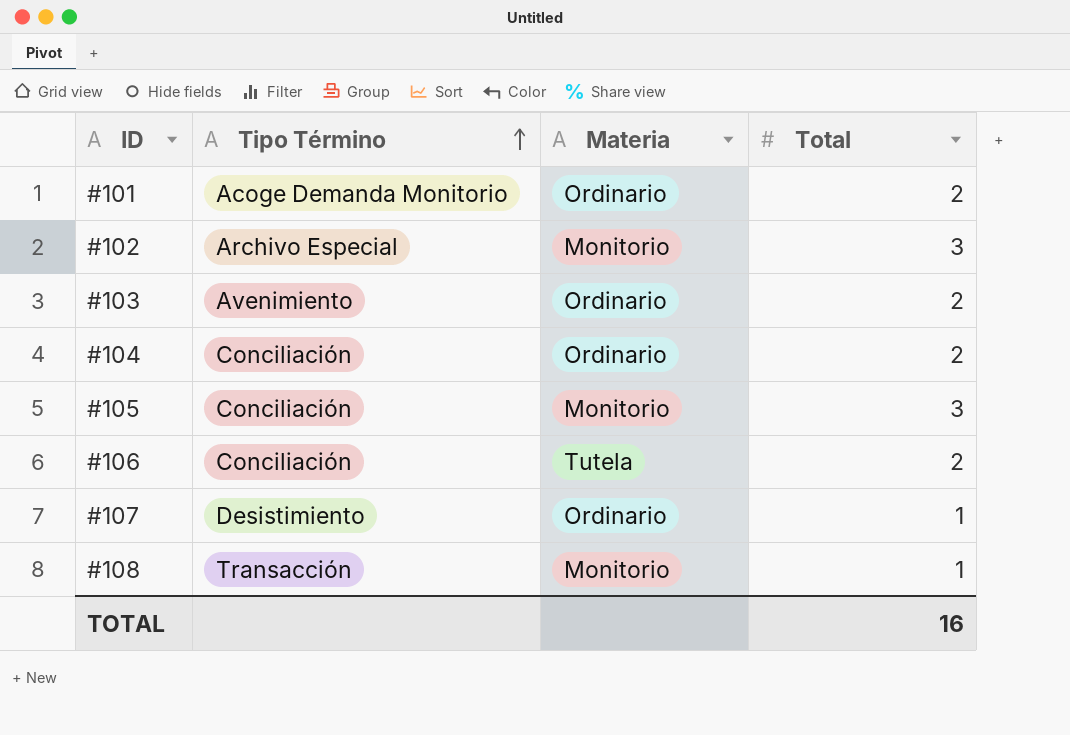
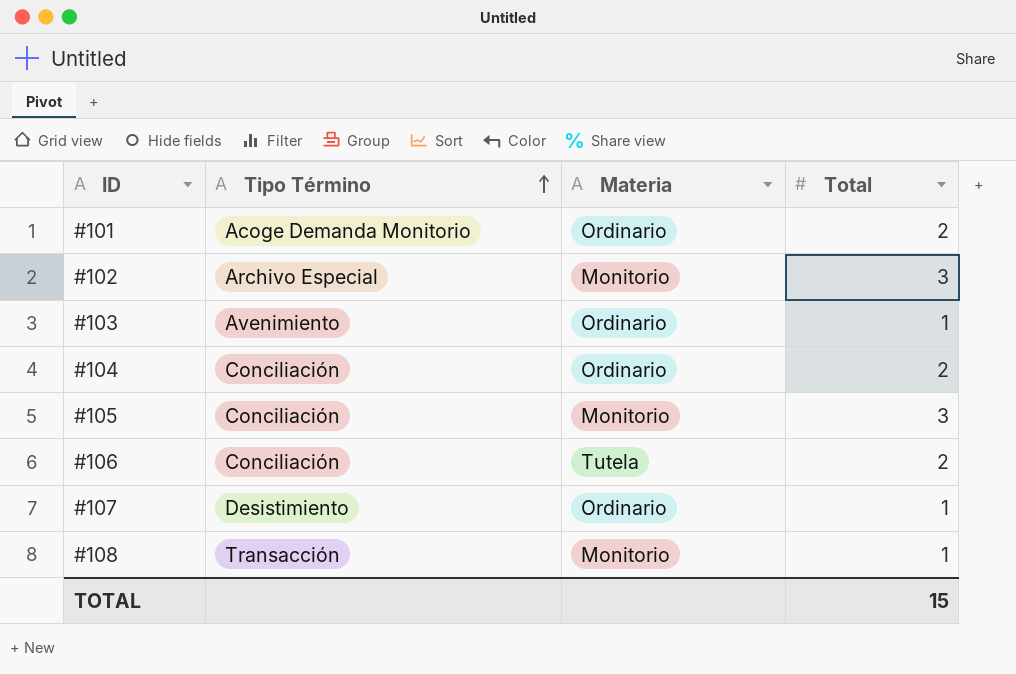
#103 | Total: 2 -> 1
TOTAL | Total: 16 -> 15

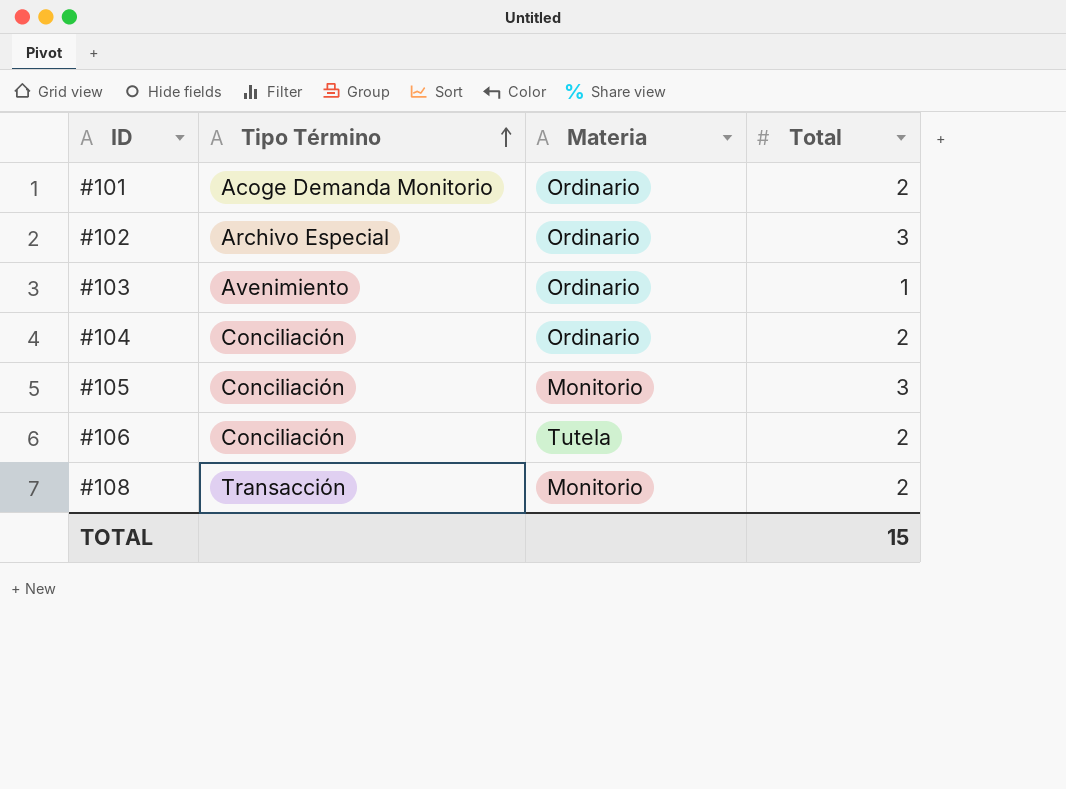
row #107: Desistimiento | Ordinario | 1 -> none
#102 | Materia: Monitorio -> Ordinario
#108 | Total: 1 -> 2

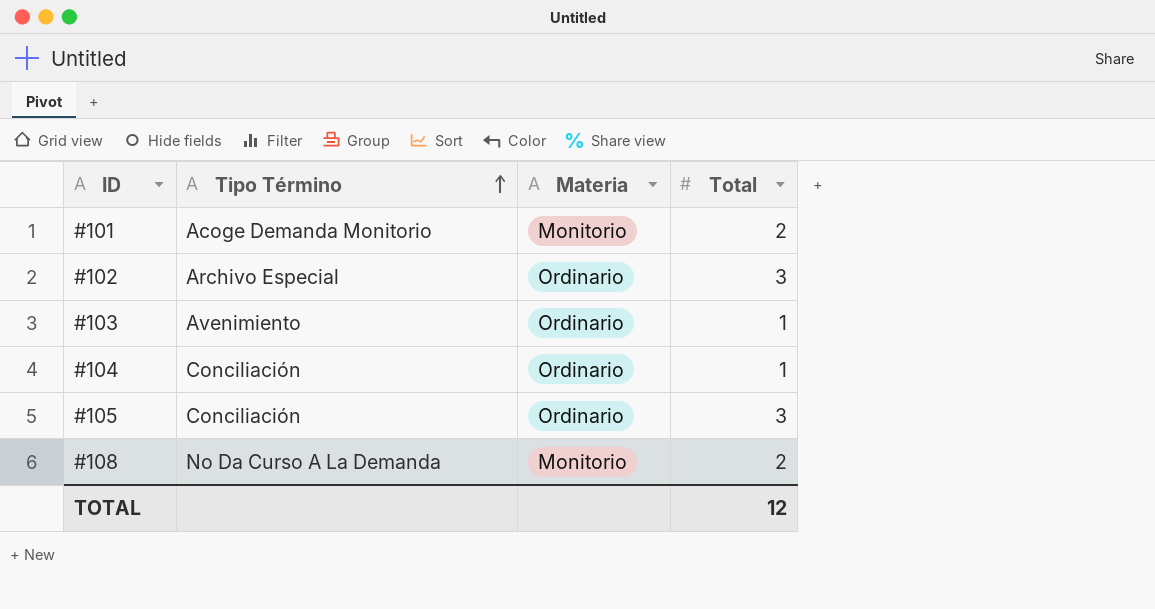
row #106: Conciliación | Tutela | 2 -> none
#101 | Materia: Ordinario -> Monitorio
#104 | Total: 2 -> 1
#105 | Materia: Monitorio -> Ordinario
#108 | Tipo Término: Transacción -> No Da Curso A La Demanda
TOTAL | Total: 15 -> 12

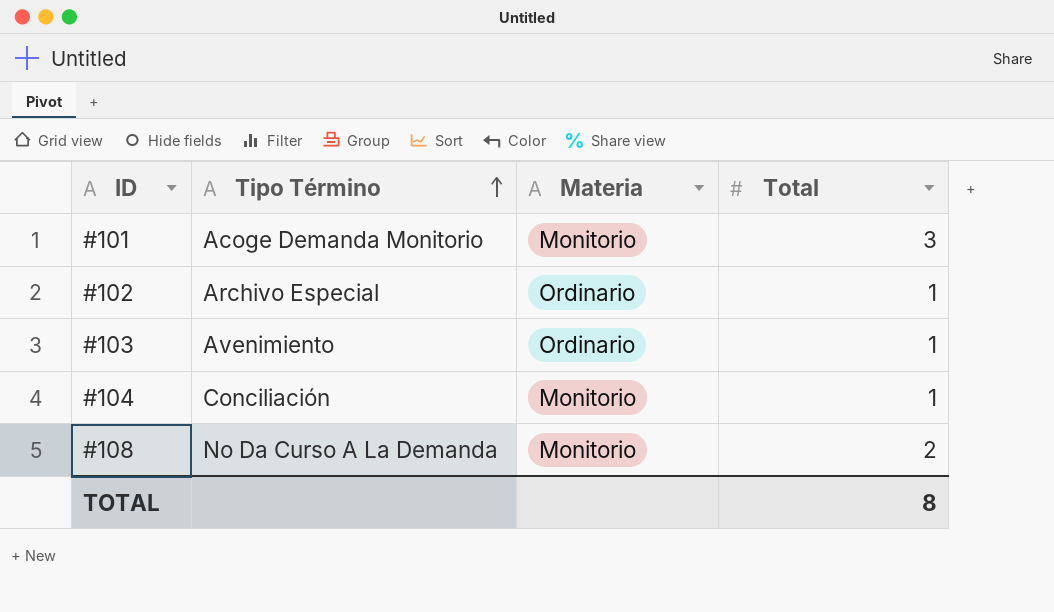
row #105: Conciliación | Ordinario | 3 -> none
#101 | Total: 2 -> 3
#102 | Total: 3 -> 1
#104 | Materia: Ordinario -> Monitorio
TOTAL | Total: 12 -> 8

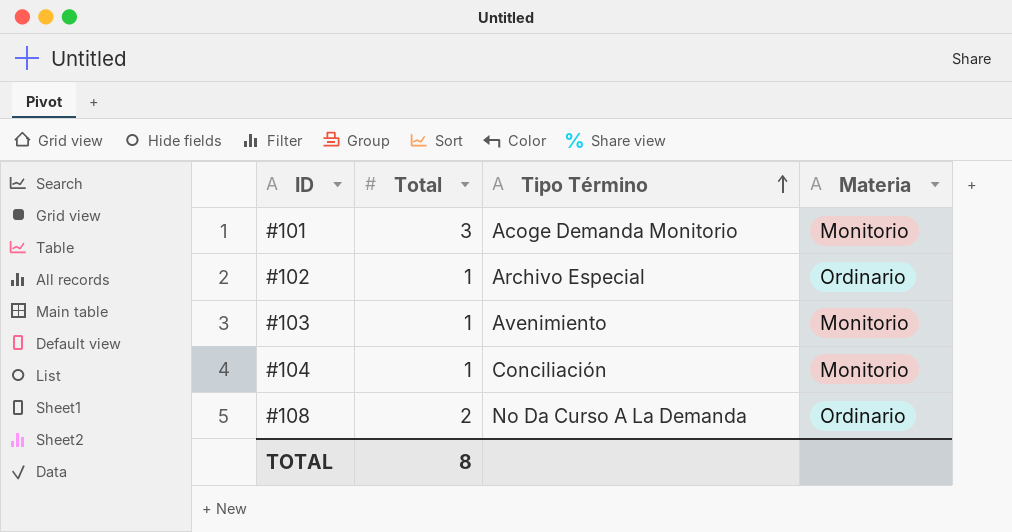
column Total | position: 4 -> 2
#103 | Materia: Ordinario -> Monitorio
#108 | Materia: Monitorio -> Ordinario

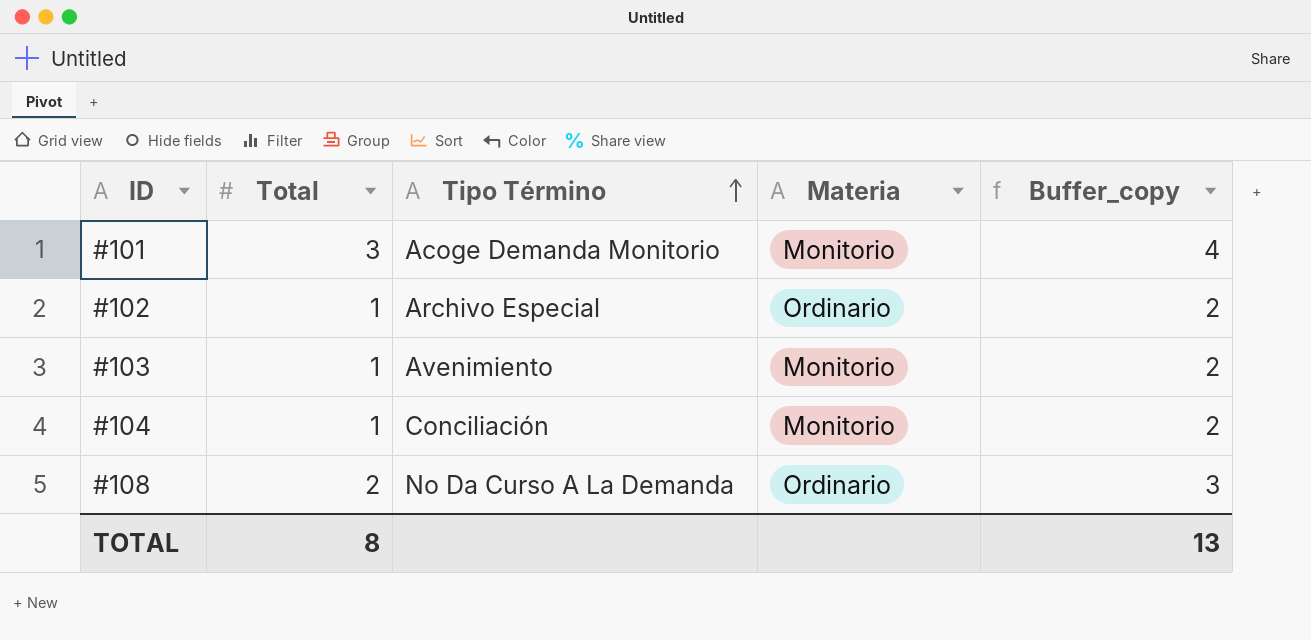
column Buffer_copy | formula: none -> [Total] + 1

